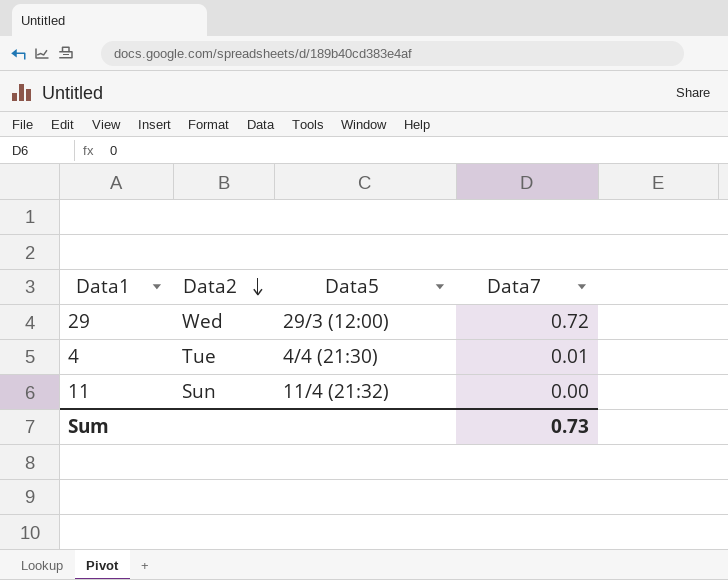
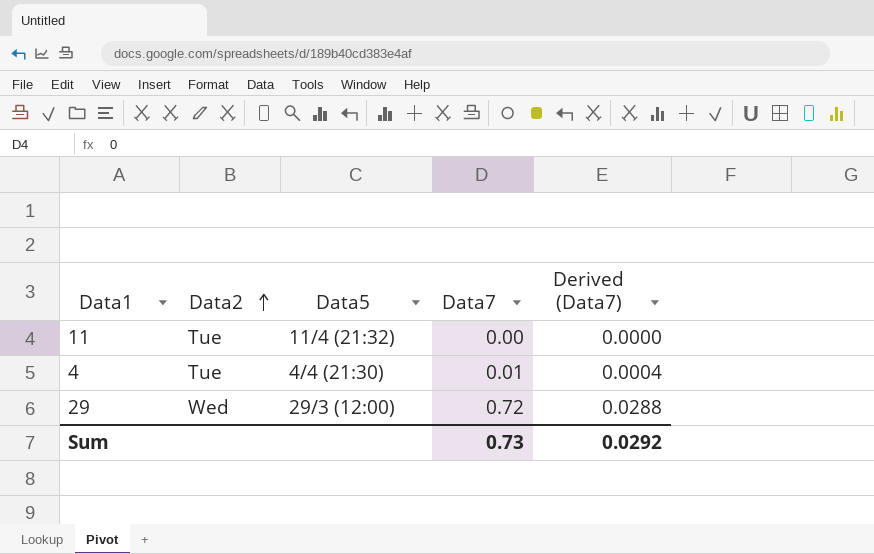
row order: Data2 descending -> Data2 ascending
column Derived (Data7) | formula: none -> [Data7] * 0.04
11 | Data2: Sun -> Tue

